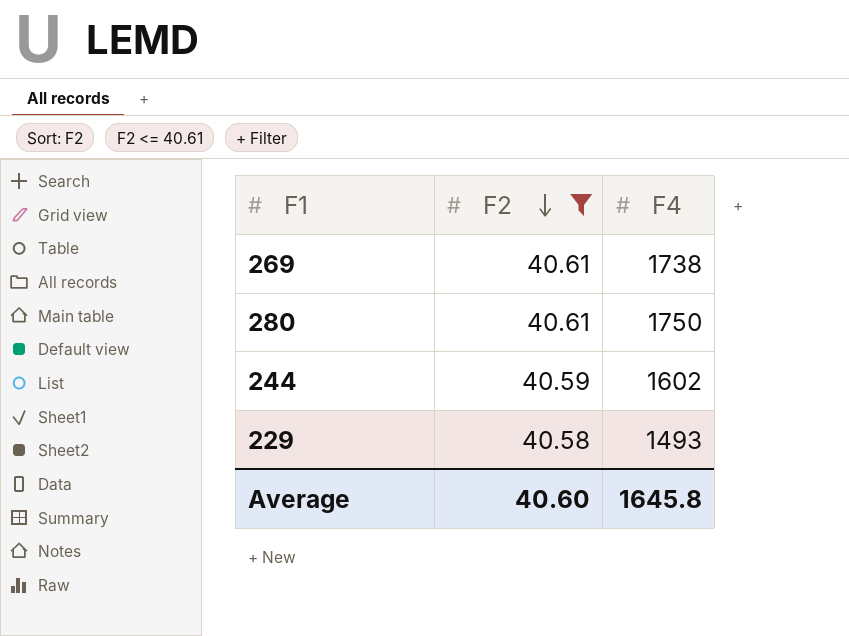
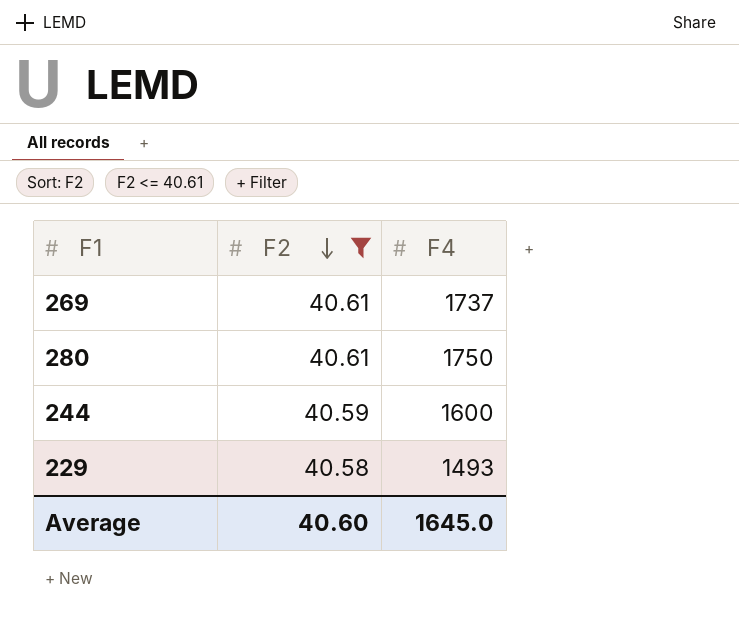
269 | F4: 1738 -> 1737
244 | F4: 1602 -> 1600
Average | F4: 1645.8 -> 1645.0

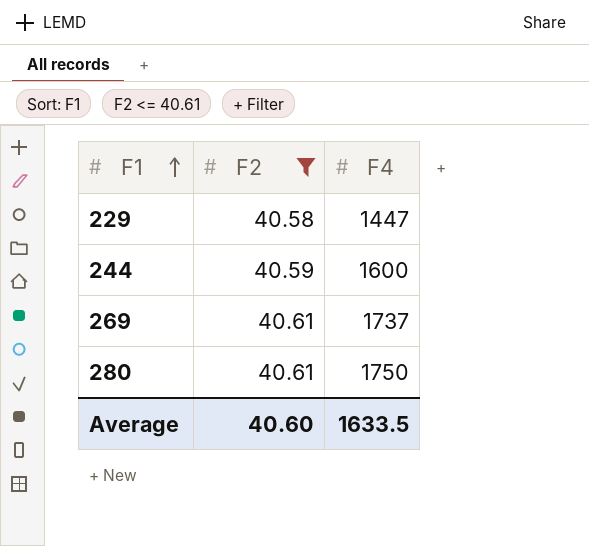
row order: F2 descending -> F1 ascending
229 | F4: 1493 -> 1447
Average | F4: 1645.0 -> 1633.5

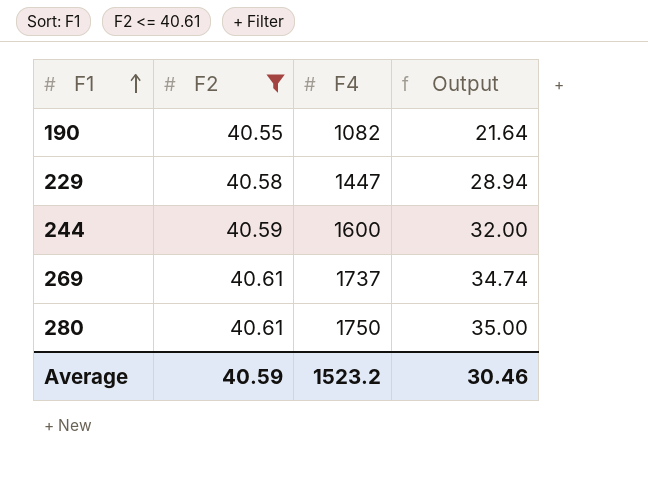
column Output | formula: none -> [F4] * 0.02
row 190: none -> 40.55 | 1082 | 21.64
Average | F2: 40.60 -> 40.59
Average | F4: 1633.5 -> 1523.2

